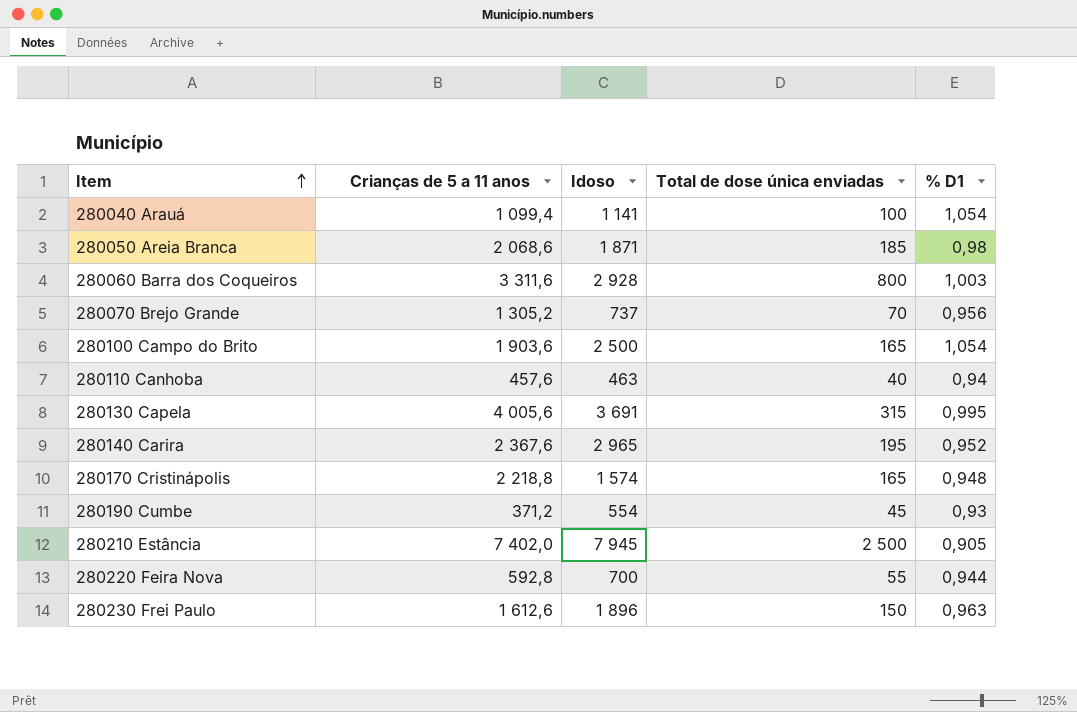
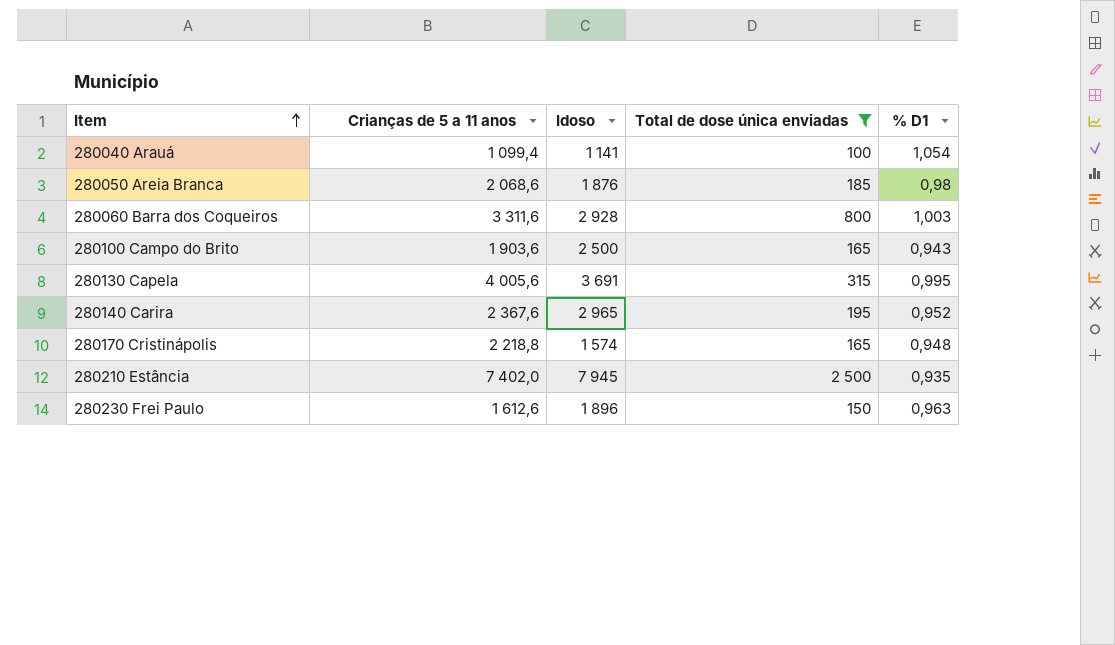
filter: none -> Total de dose única enviadas >= 100
280050 Areia Branca | Idoso: 1 871 -> 1 876
280100 Campo do Brito | % D1: 1,054 -> 0,943
280210 Estância | % D1: 0,905 -> 0,935

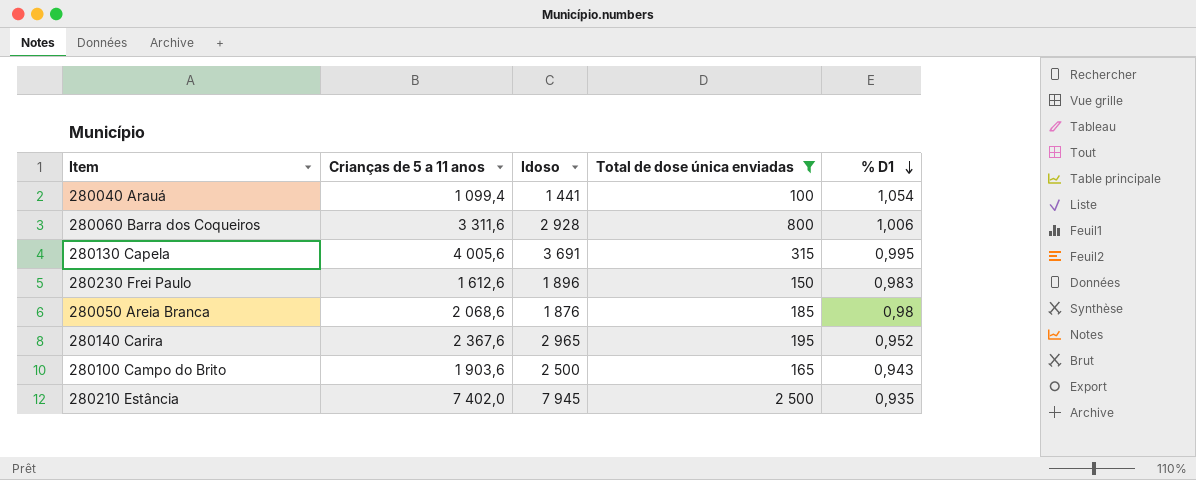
row order: Item ascending -> % D1 descending
row 280170 Cristinápolis: 2 218,8 | 1 574 | 165 | 0,948 -> none
280040 Arauá | Idoso: 1 141 -> 1 441
280060 Barra dos Coqueiros | % D1: 1,003 -> 1,006
280230 Frei Paulo | % D1: 0,963 -> 0,983

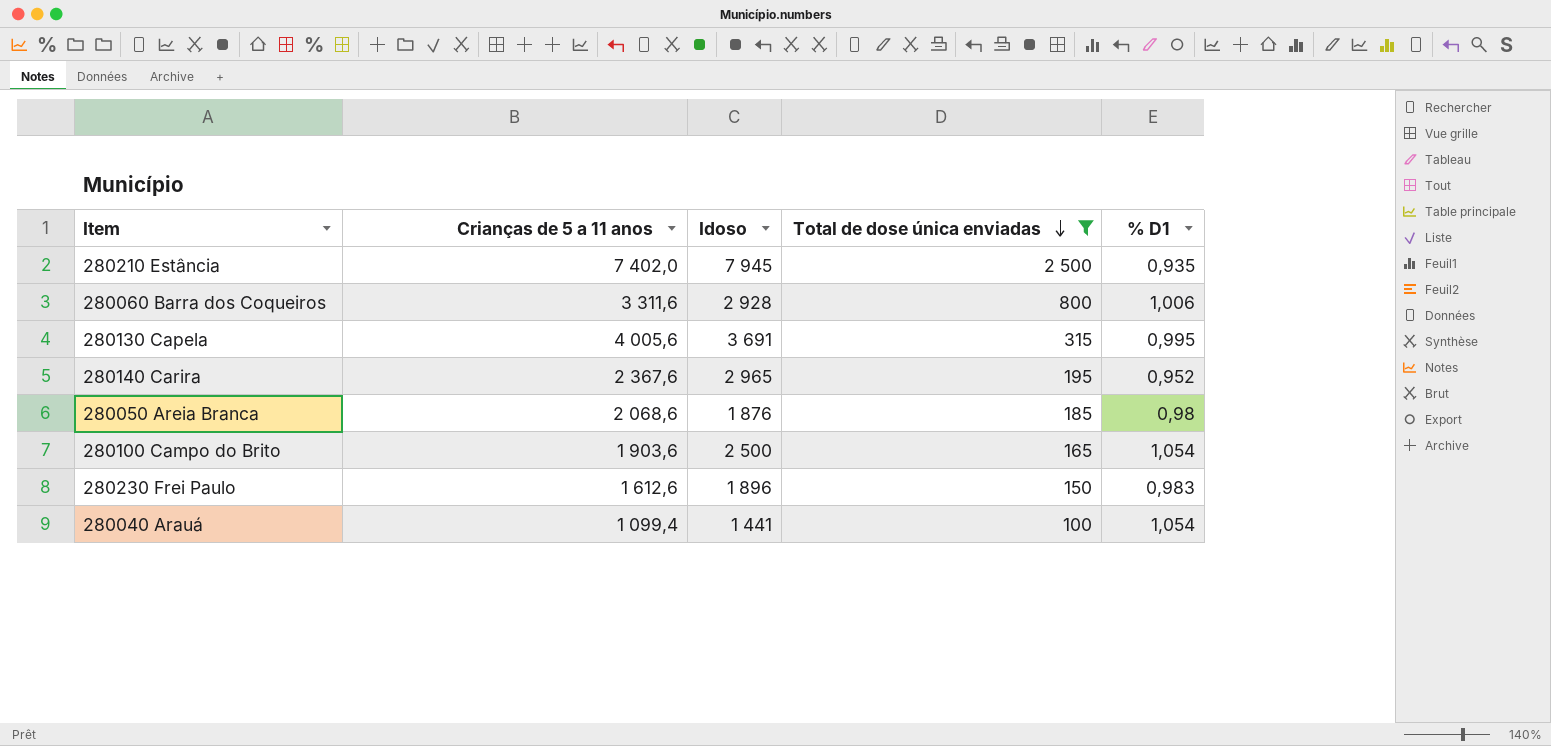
row order: % D1 descending -> Total de dose única enviadas descending
280100 Campo do Brito | % D1: 0,943 -> 1,054

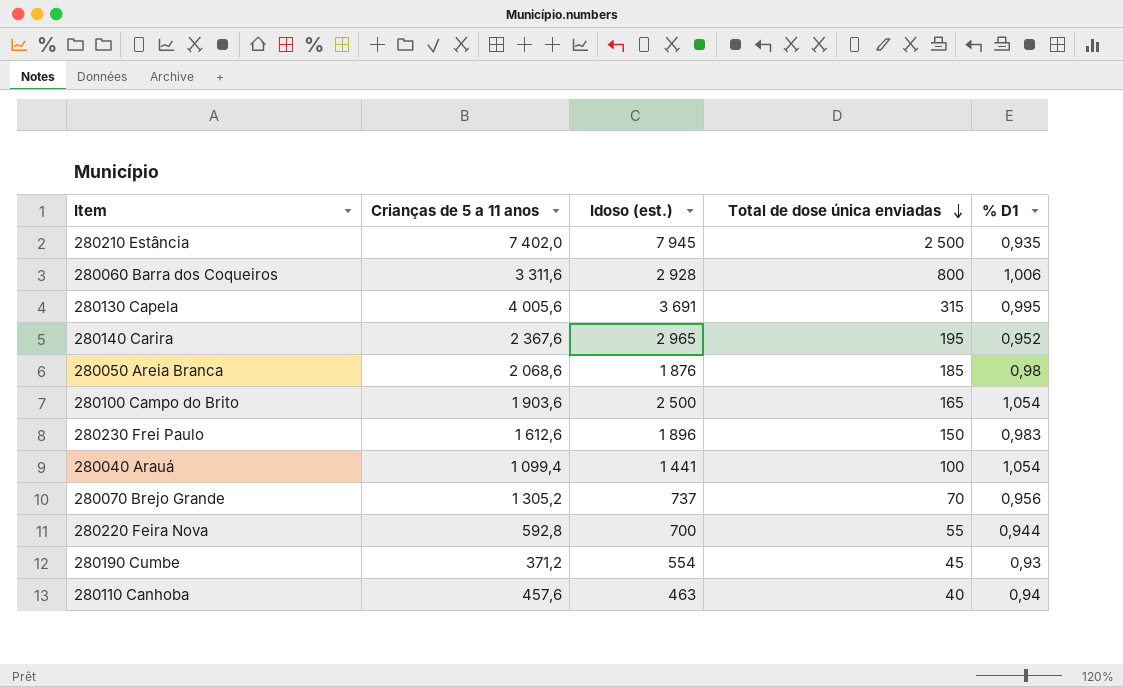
filter: Total de dose única enviadas >= 100 -> none
column name: Idoso -> Idoso (est.)

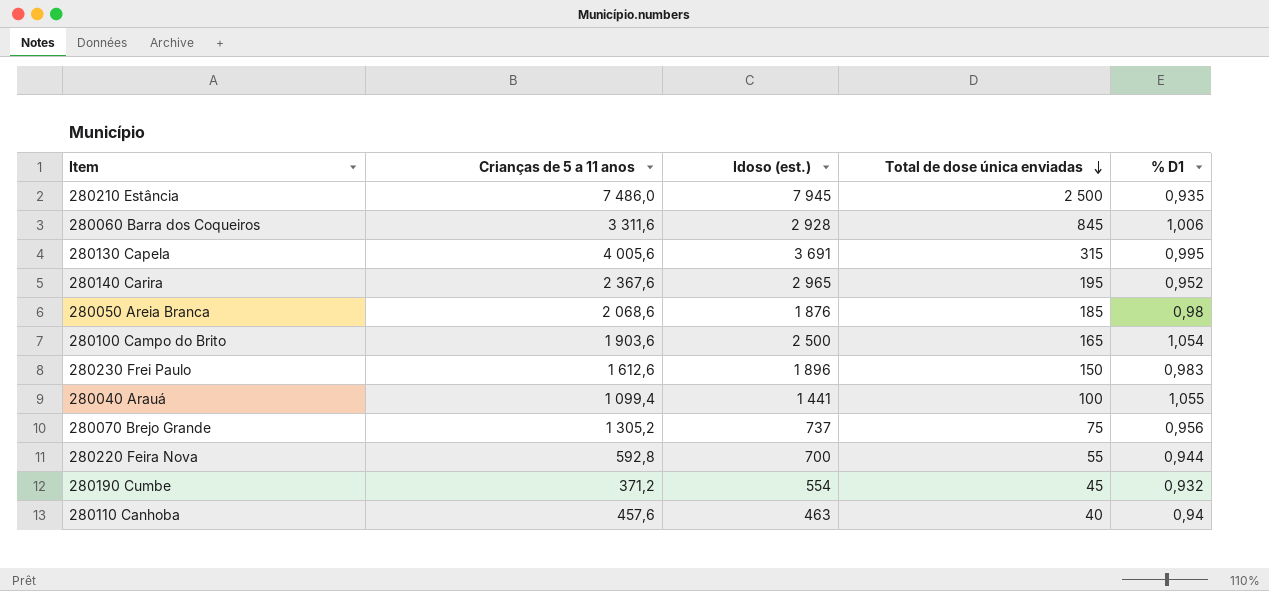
280210 Estância | Crianças de 5 a 11 anos: 7 402,0 -> 7 486,0
280060 Barra dos Coqueiros | Total de dose única enviadas: 800 -> 845
280040 Arauá | % D1: 1,054 -> 1,055
280070 Brejo Grande | Total de dose única enviadas: 70 -> 75
280190 Cumbe | % D1: 0,93 -> 0,932

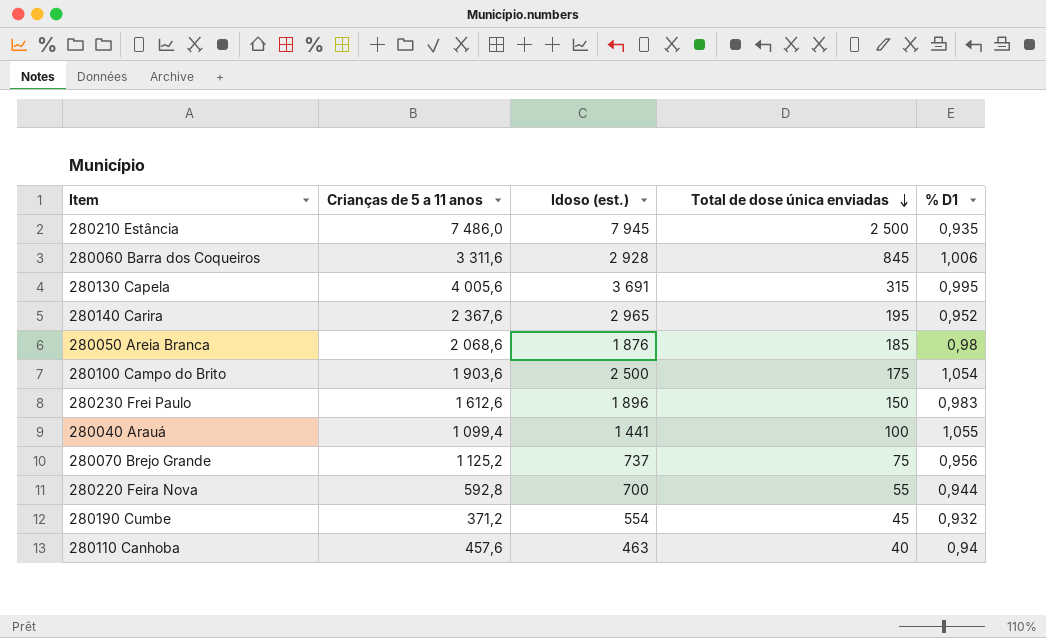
280100 Campo do Brito | Total de dose única enviadas: 165 -> 175
280070 Brejo Grande | Crianças de 5 a 11 anos: 1 305,2 -> 1 125,2

